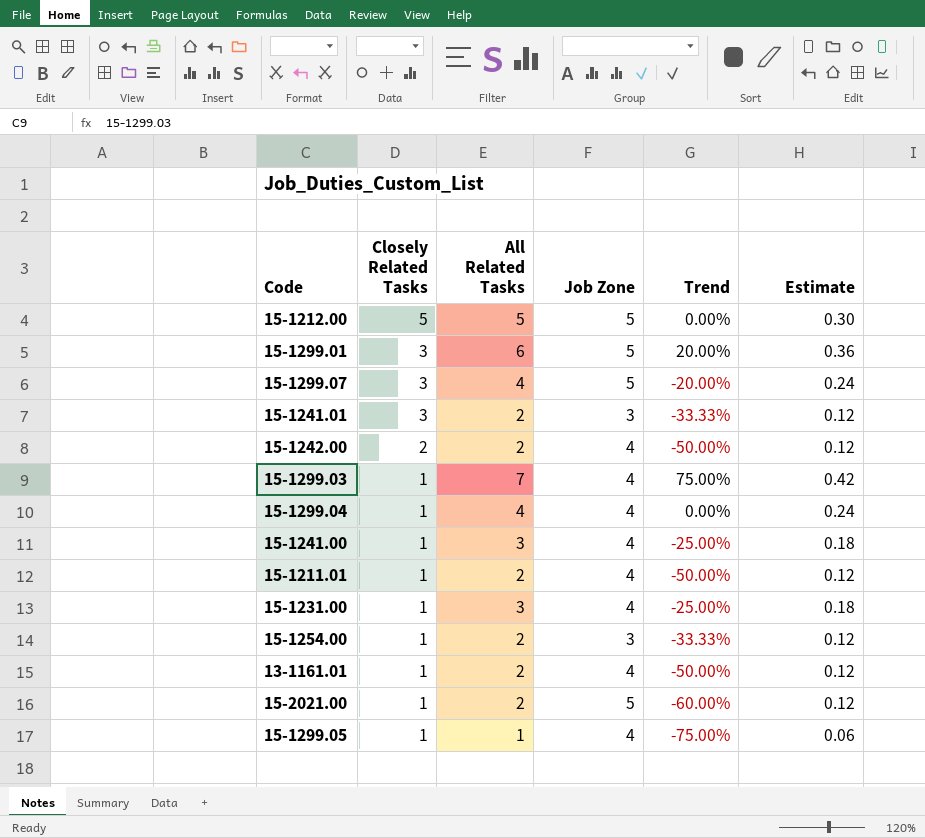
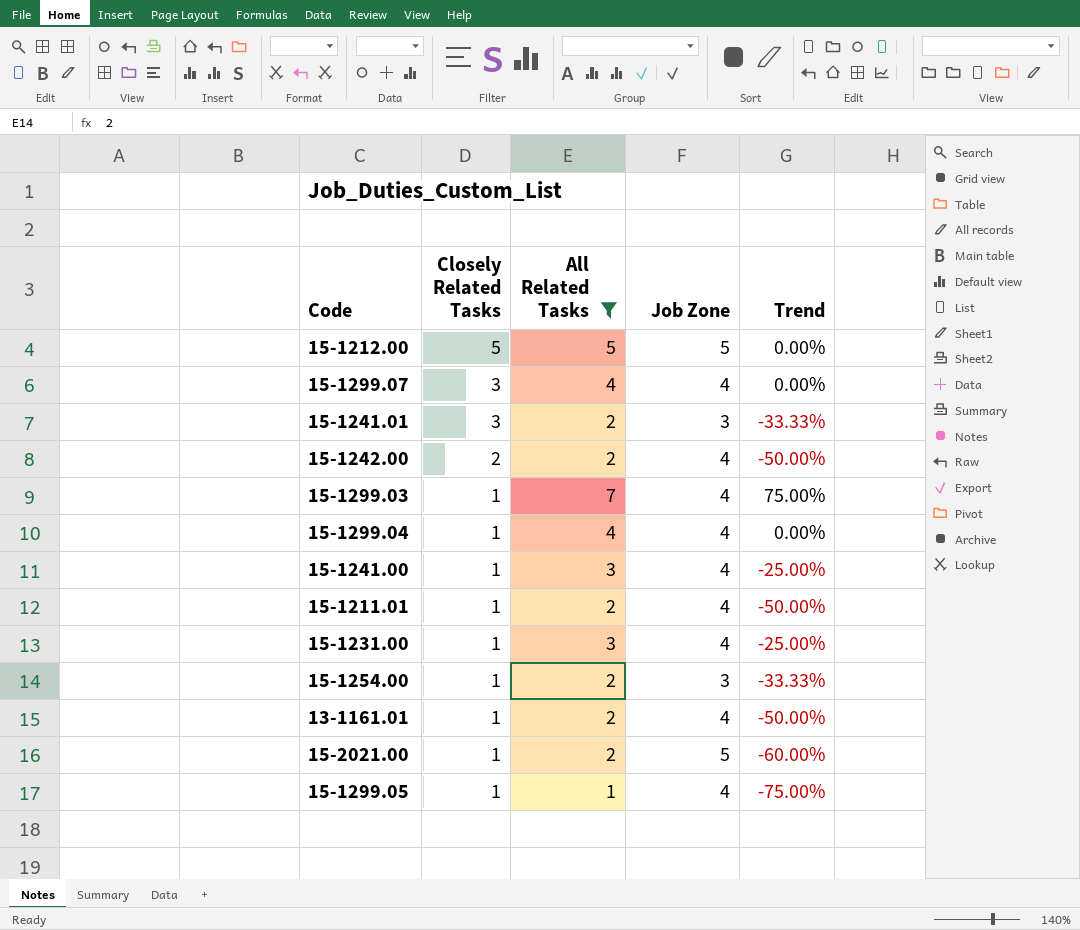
filter: none -> All Related Tasks != 6
column Estimate | formula: [All Related Tasks] * 0.06 -> none
15-1299.07 | Job Zone: 5 -> 4
15-1299.07 | Trend: -20.00% -> 0.00%

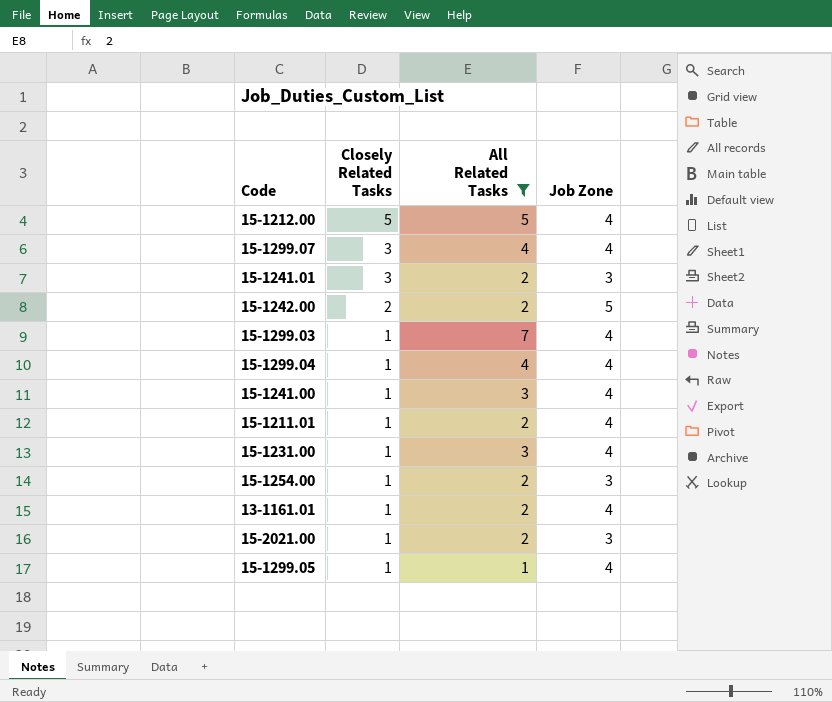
column Trend | formula: ([All Related Tasks] - [Job Zone]) / [Job Zone] -> none
15-1212.00 | Job Zone: 5 -> 4
15-1242.00 | Job Zone: 4 -> 5
15-2021.00 | Job Zone: 5 -> 3

